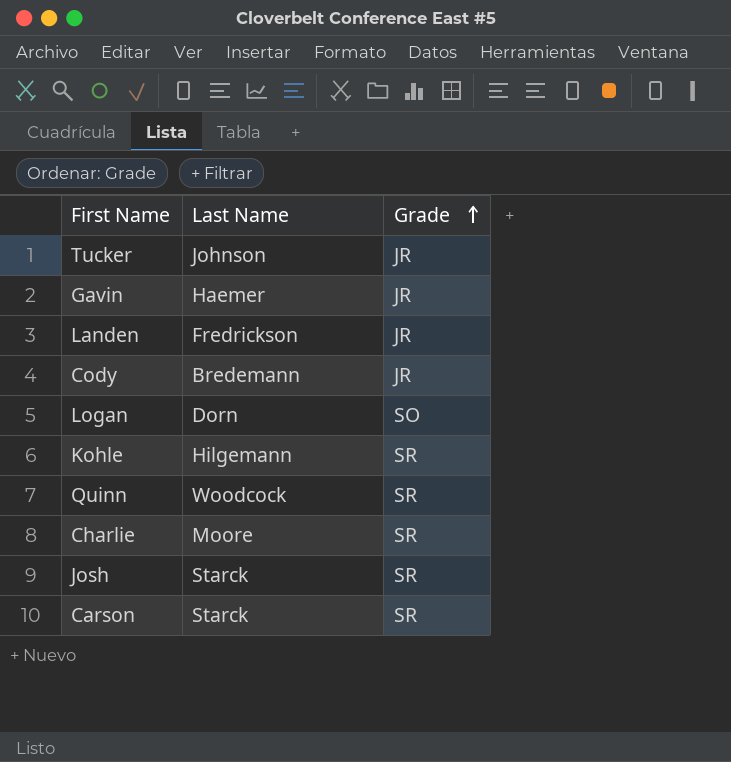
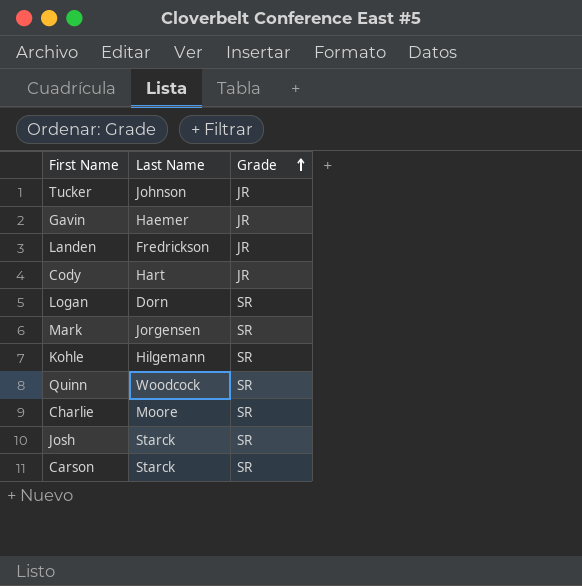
Cody | Last Name: Bredemann -> Hart
Logan | Grade: SO -> SR
row Mark: none -> Jorgensen | SR

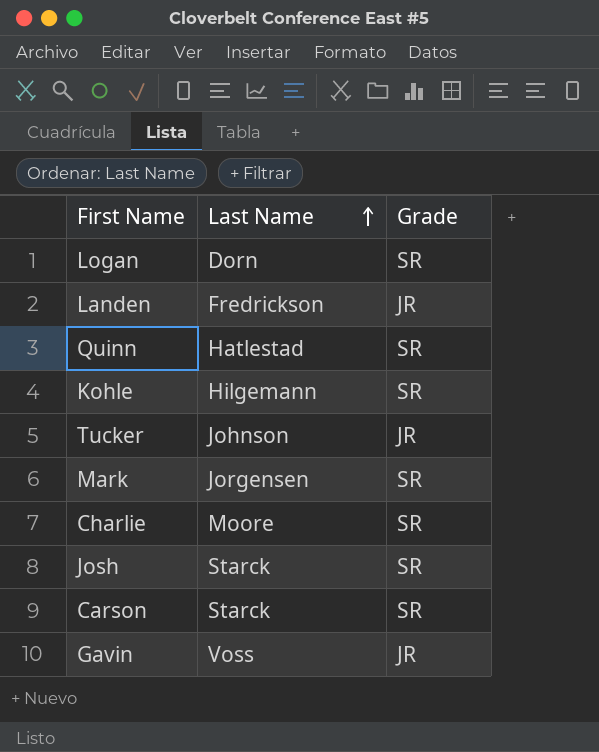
row order: Grade ascending -> Last Name ascending
row Cody: Hart | JR -> none
Quinn | Last Name: Woodcock -> Hatlestad
Gavin | Last Name: Haemer -> Voss

